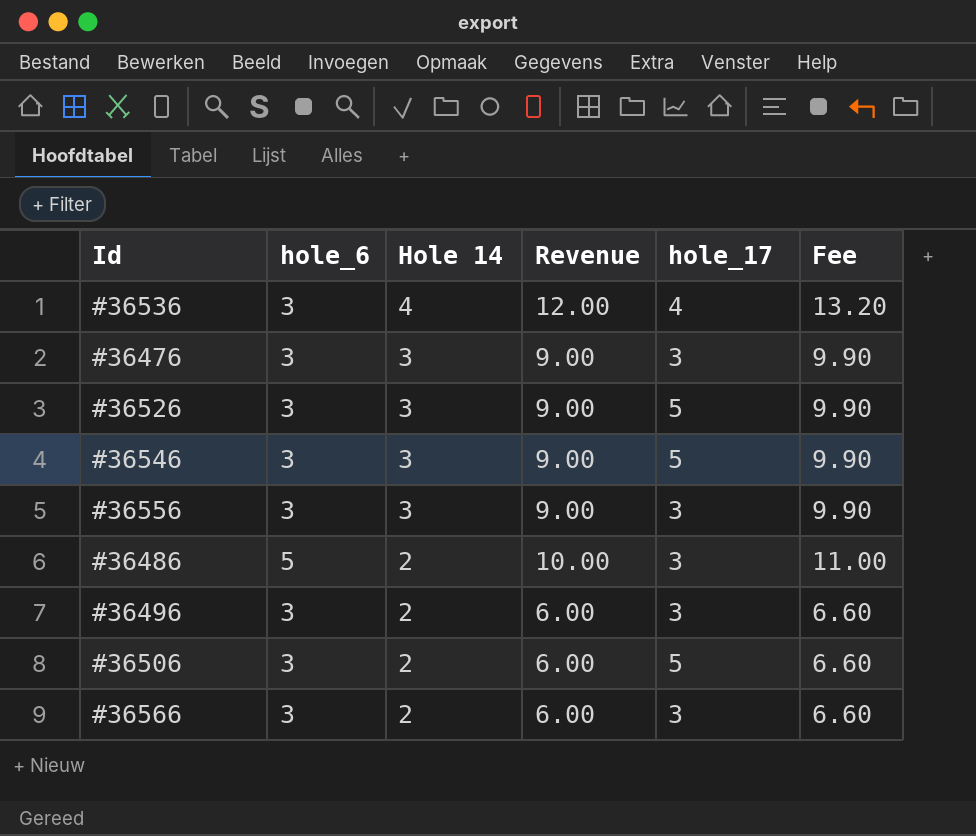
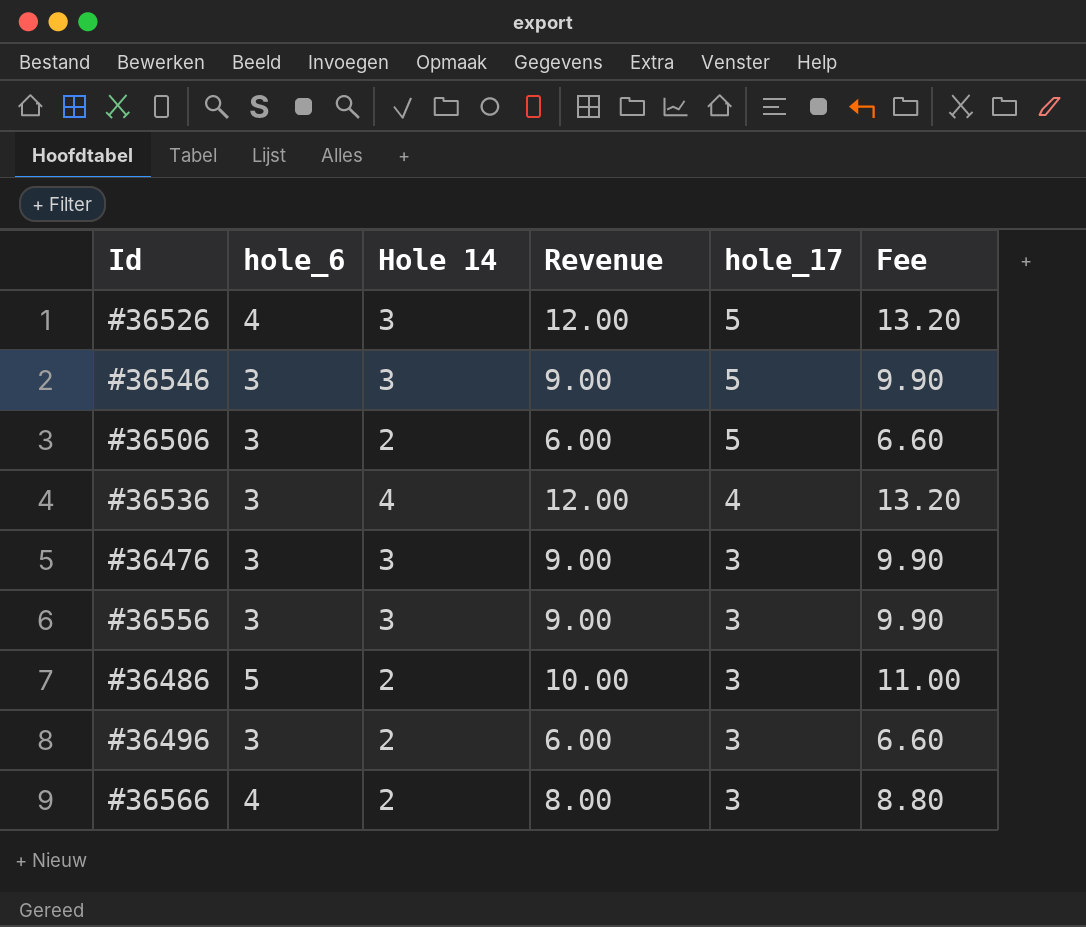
row order: Hole 14 descending -> hole_17 descending
#36526 | hole_6: 3 -> 4
#36526 | Revenue: 9.00 -> 12.00
#36526 | Fee: 9.90 -> 13.20
#36566 | hole_6: 3 -> 4
#36566 | Revenue: 6.00 -> 8.00
#36566 | Fee: 6.60 -> 8.80

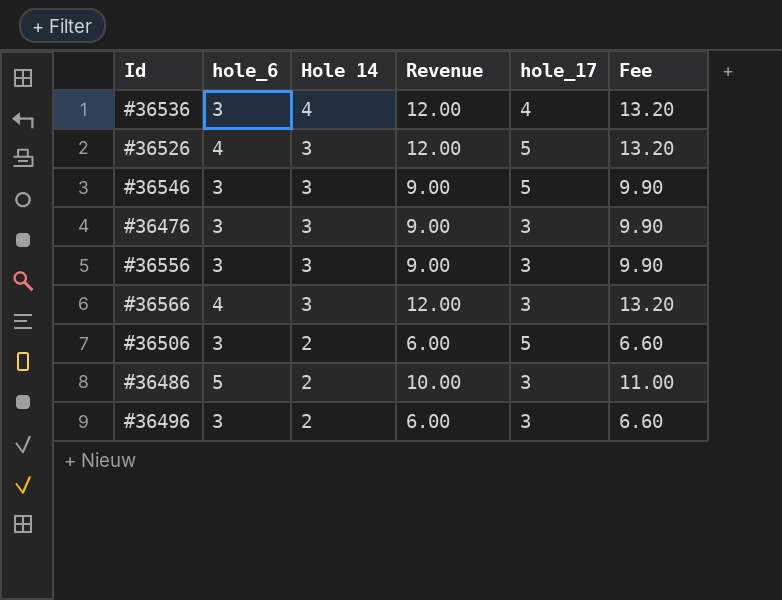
row order: hole_17 descending -> Hole 14 descending
#36566 | Hole 14: 2 -> 3
#36566 | Revenue: 8.00 -> 12.00
#36566 | Fee: 8.80 -> 13.20

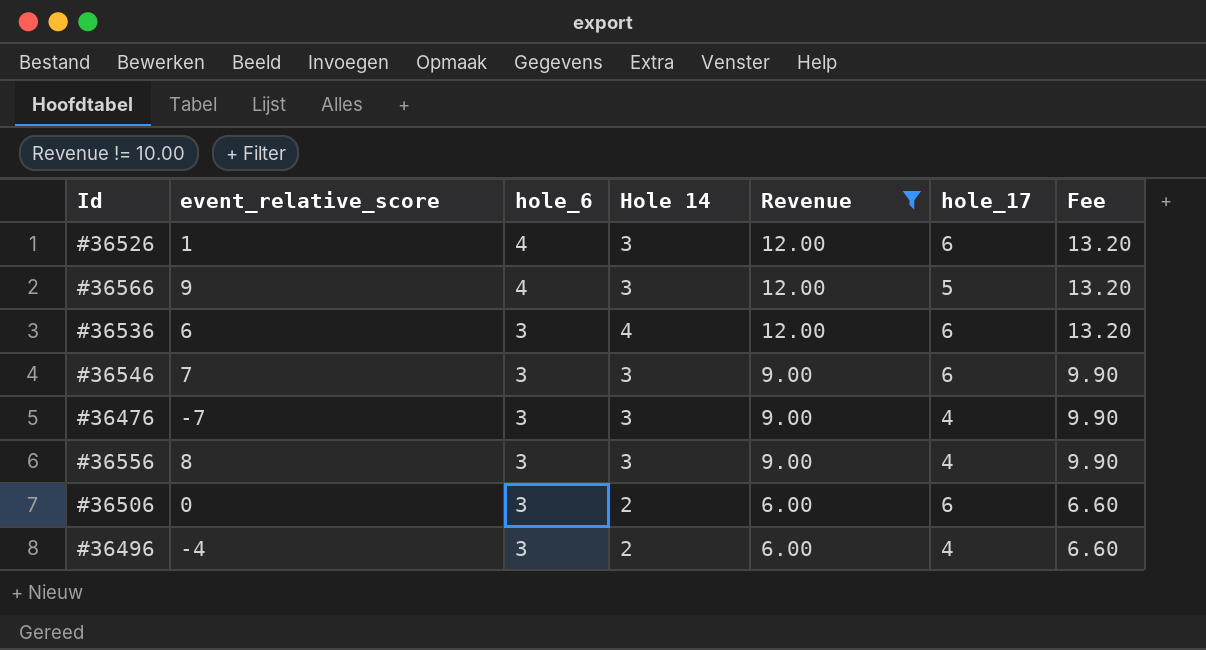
filter: none -> Revenue != 10.00
row order: Hole 14 descending -> hole_6 descending
column event_relative_score | position: none -> 2
#36526 | hole_17: 5 -> 6
#36566 | hole_17: 3 -> 5
#36536 | hole_17: 4 -> 6
#36546 | hole_17: 5 -> 6
#36476 | hole_17: 3 -> 4
#36556 | hole_17: 3 -> 4
#36506 | hole_17: 5 -> 6
#36496 | hole_17: 3 -> 4

